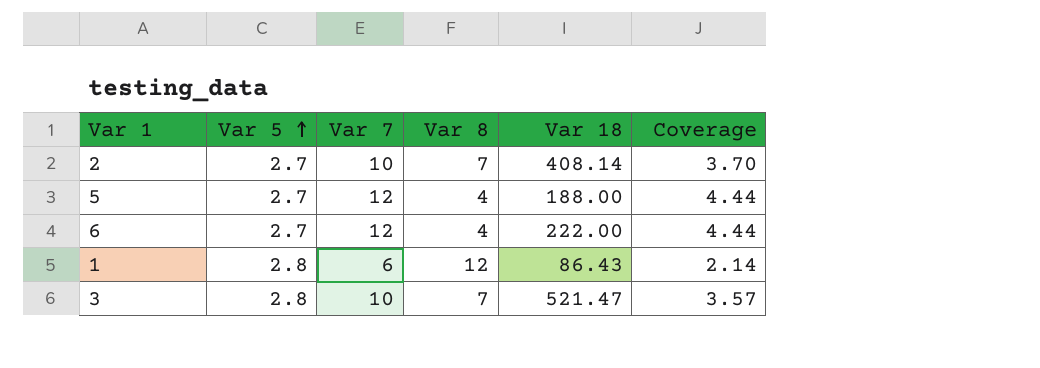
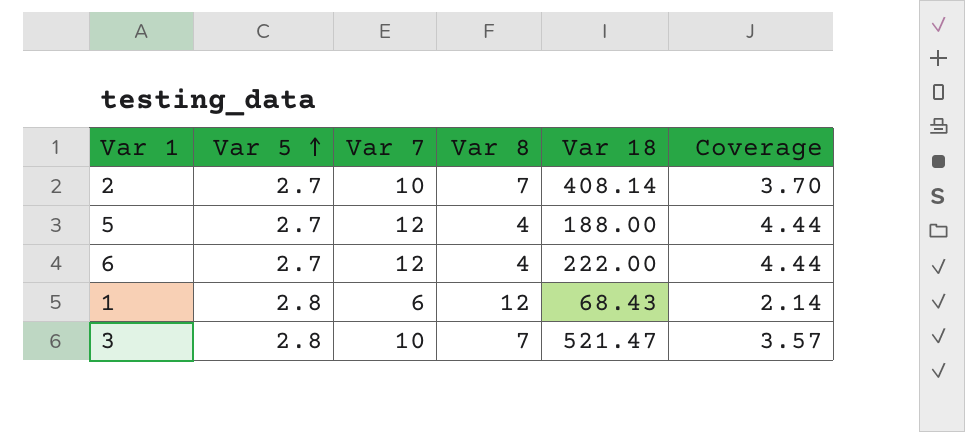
1 | Var 18: 86.43 -> 68.43

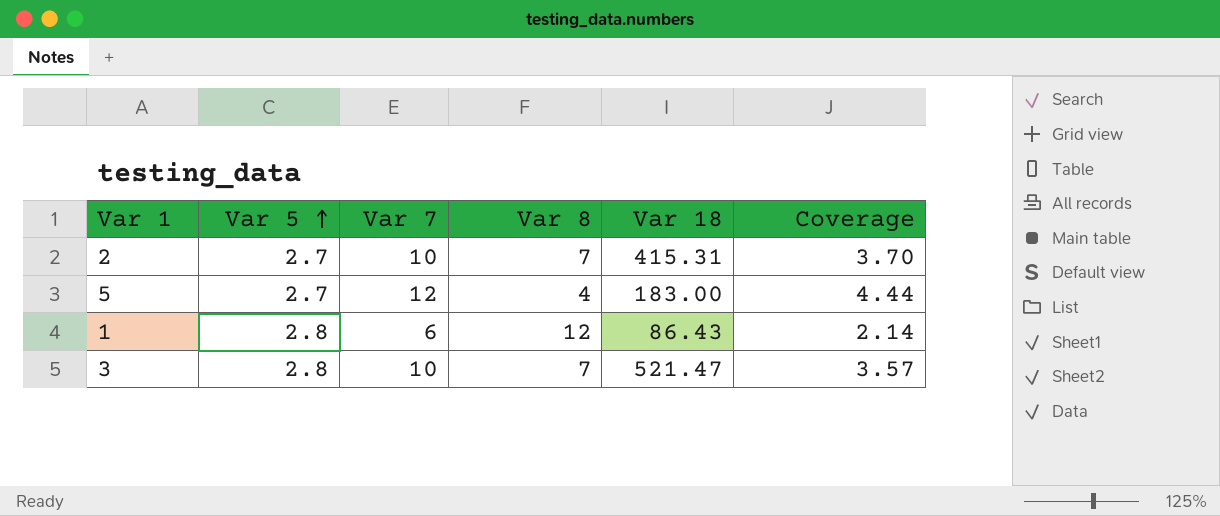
row 6: 2.7 | 12 | 4 | 222.00 | 4.44 -> none
2 | Var 18: 408.14 -> 415.31
5 | Var 18: 188.00 -> 183.00
1 | Var 18: 68.43 -> 86.43

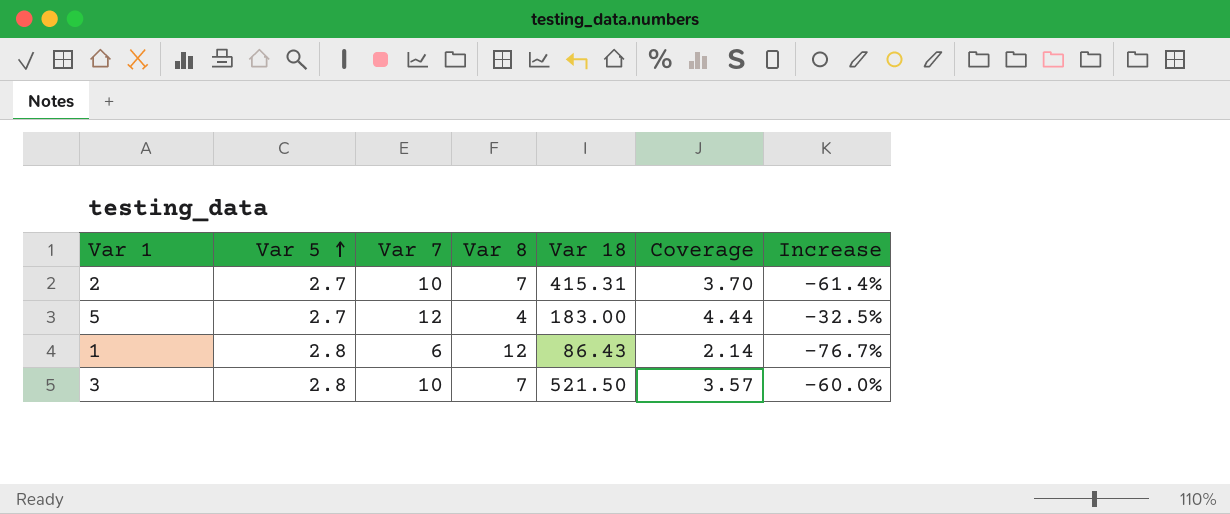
column Increase | formula: none -> ([Var 5] - [Var 8]) / [Var 8]
3 | Var 18: 521.47 -> 521.50

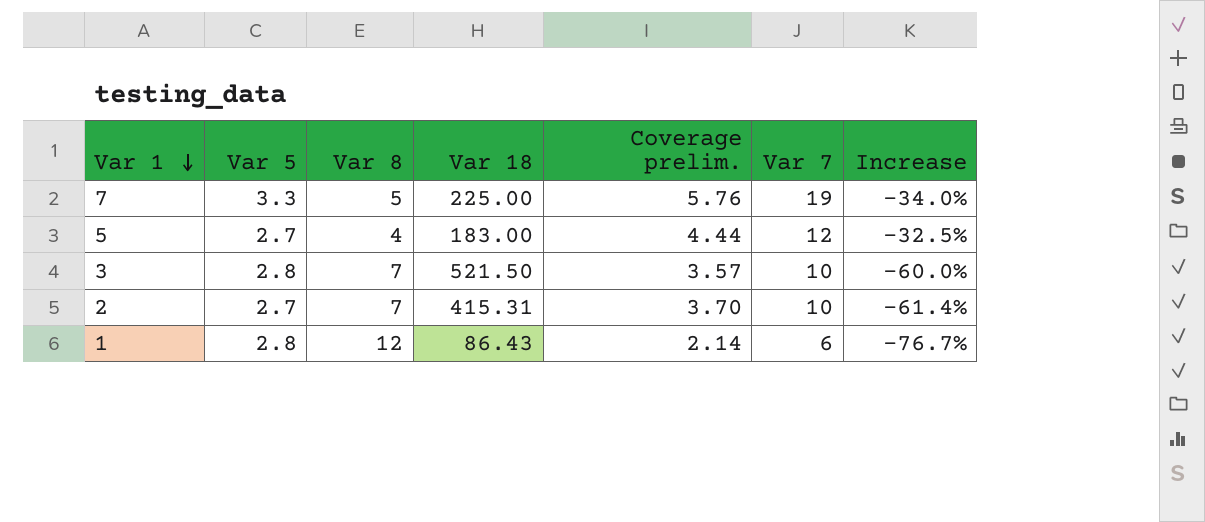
row order: Var 5 ascending -> Var 1 descending
column name: Coverage -> Coverage prelim.
column Var 7 | position: 3 -> 6
row 7: none -> 3.3 | 5 | 225.00 | 5.76 | 19 | -34.0%

